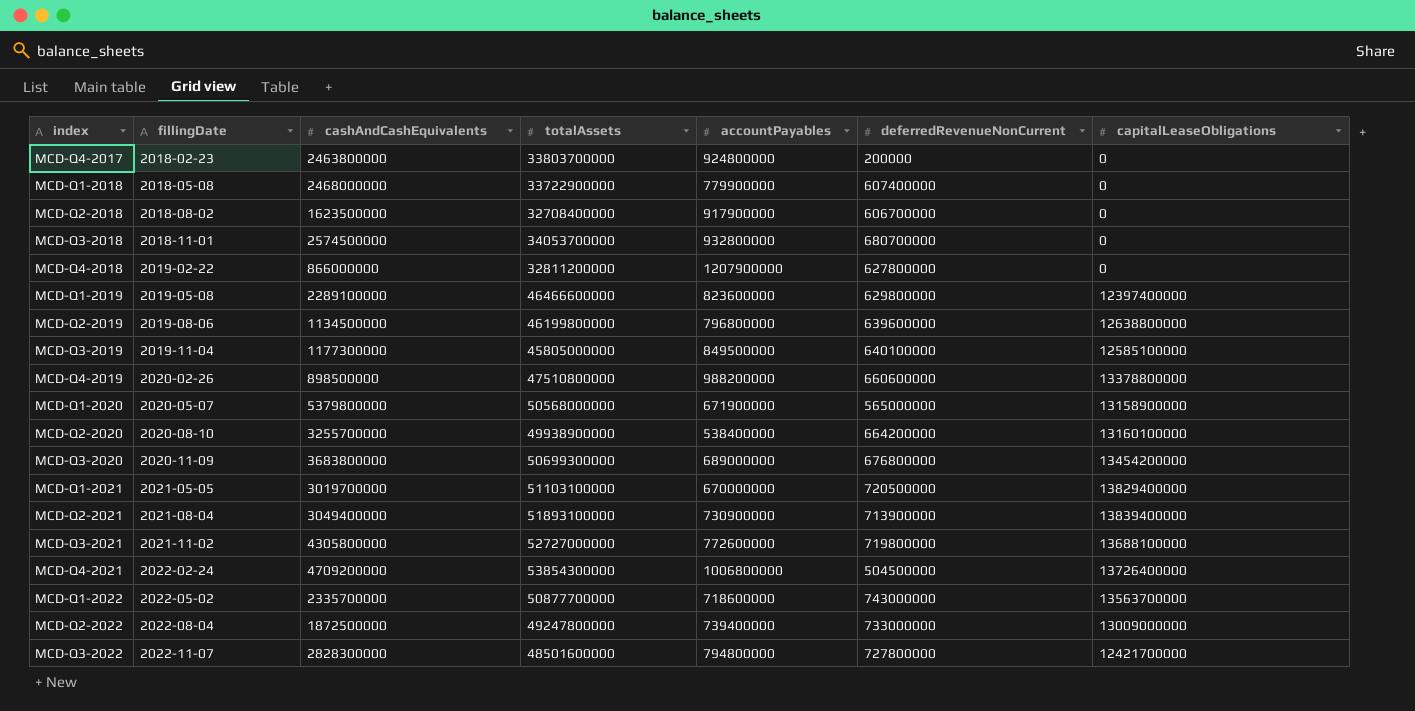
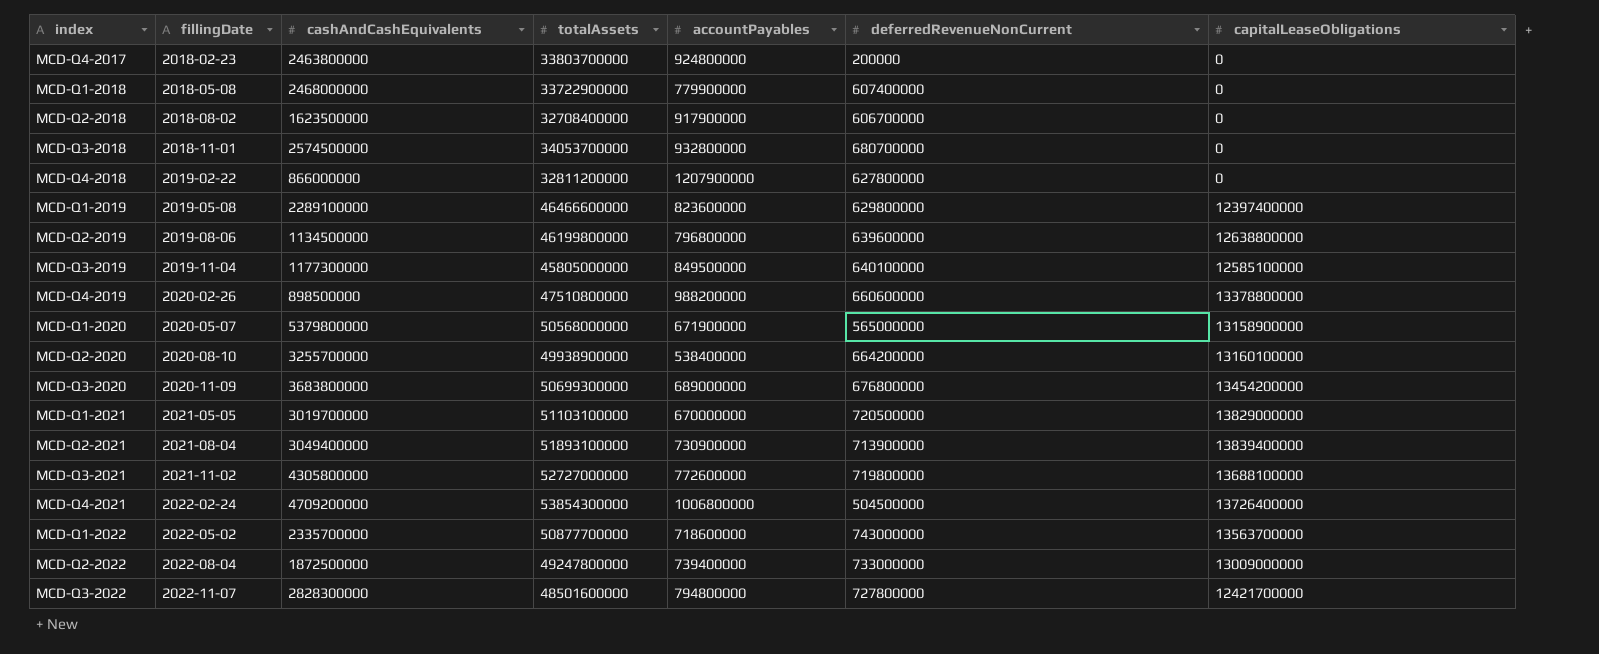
MCD-Q1-2021 | capitalLeaseObligations: 13829400000 -> 13829000000

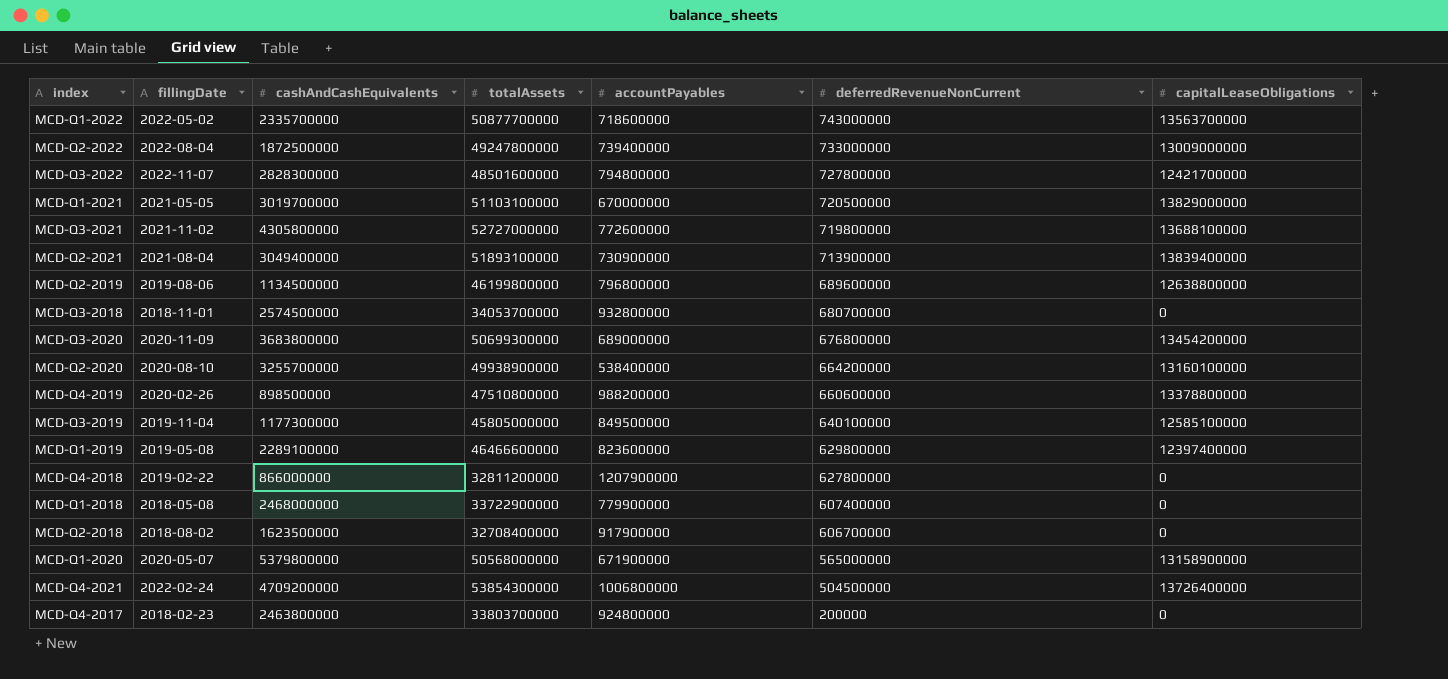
row order: fillingDate ascending -> deferredRevenueNonCurrent descending
MCD-Q2-2019 | deferredRevenueNonCurrent: 639600000 -> 689600000

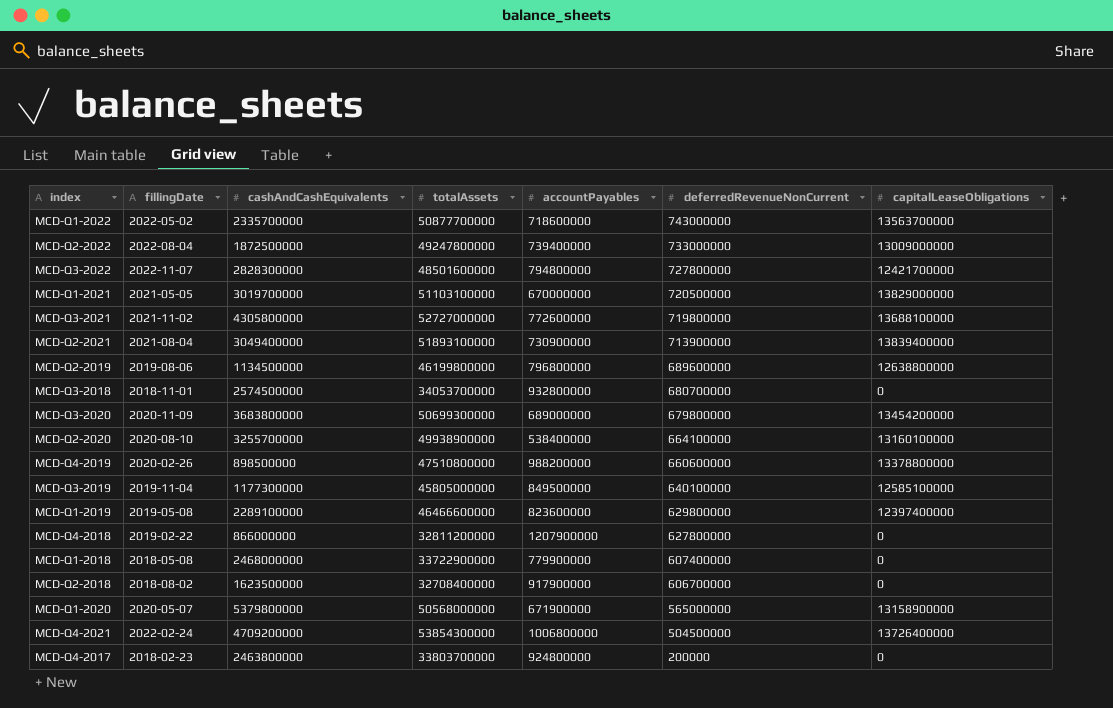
MCD-Q3-2020 | deferredRevenueNonCurrent: 676800000 -> 679800000
MCD-Q2-2020 | deferredRevenueNonCurrent: 664200000 -> 664100000

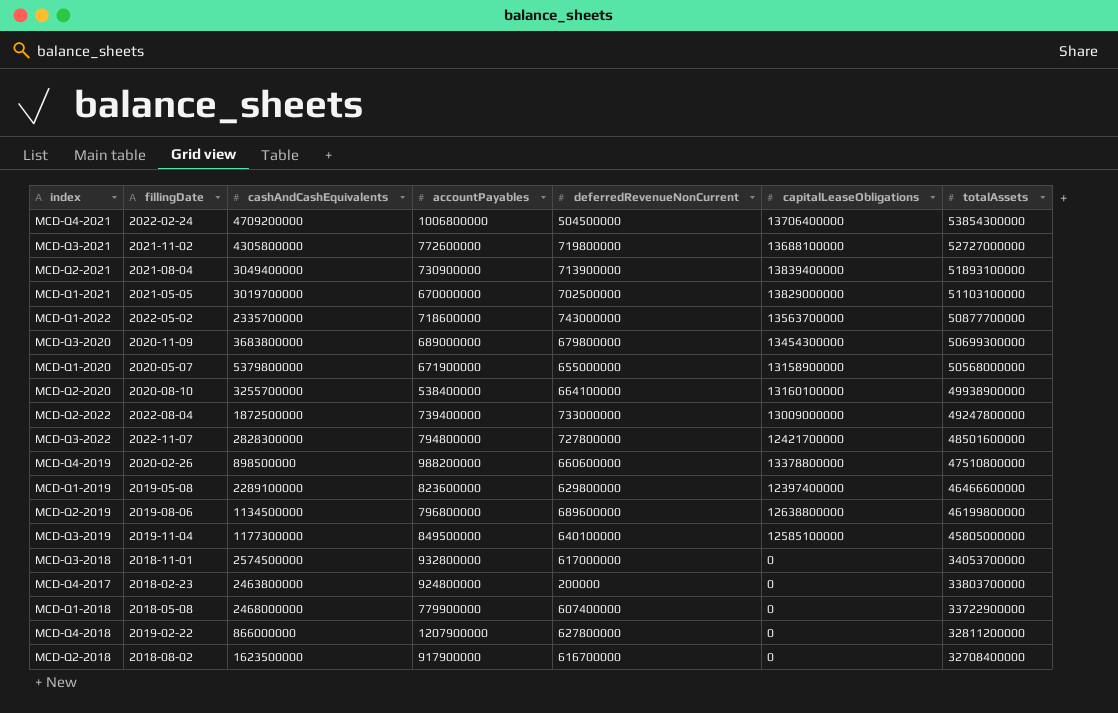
row order: deferredRevenueNonCurrent descending -> totalAssets descending
column totalAssets | position: 4 -> 7
MCD-Q4-2021 | capitalLeaseObligations: 13726400000 -> 13706400000
MCD-Q1-2021 | deferredRevenueNonCurrent: 720500000 -> 702500000
MCD-Q3-2020 | capitalLeaseObligations: 13454200000 -> 13454300000
MCD-Q1-2020 | deferredRevenueNonCurrent: 565000000 -> 655000000
MCD-Q3-2018 | deferredRevenueNonCurrent: 680700000 -> 617000000
MCD-Q2-2018 | deferredRevenueNonCurrent: 606700000 -> 616700000

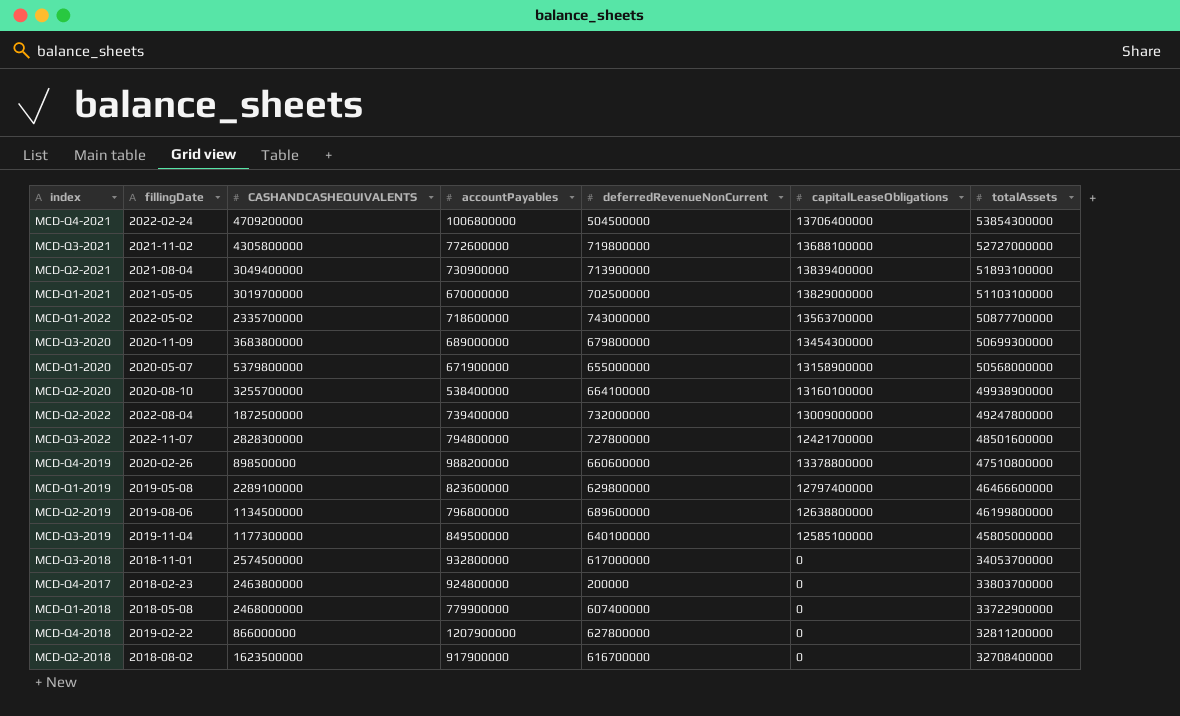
column name: cashAndCashEquivalents -> CASHANDCASHEQUIVALENTS
MCD-Q2-2022 | deferredRevenueNonCurrent: 733000000 -> 732000000
MCD-Q1-2019 | capitalLeaseObligations: 12397400000 -> 12797400000

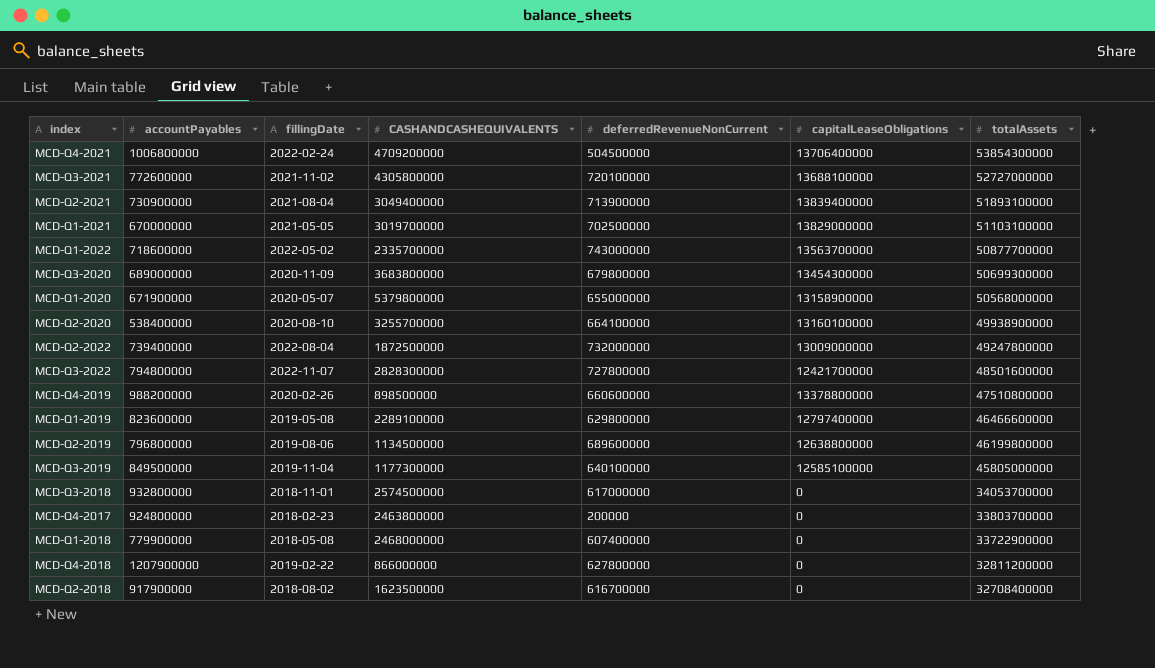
column accountPayables | position: 4 -> 2
MCD-Q3-2021 | deferredRevenueNonCurrent: 719800000 -> 720100000

